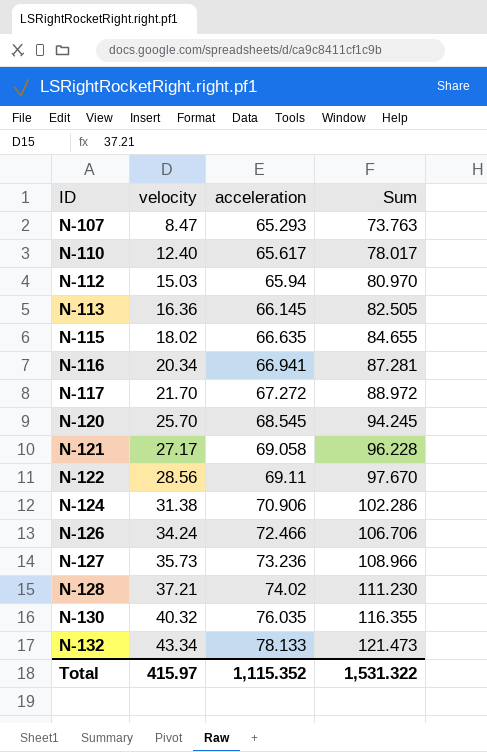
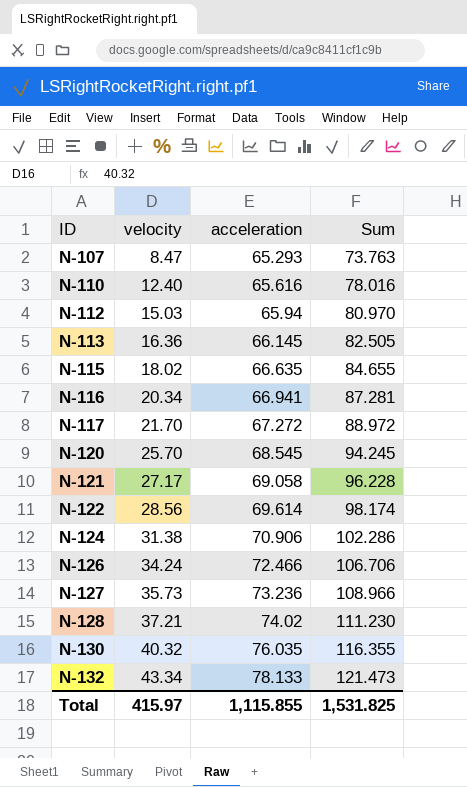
N-110 | acceleration: 65.617 -> 65.616
N-110 | Sum: 78.017 -> 78.016
N-122 | acceleration: 69.11 -> 69.614
N-122 | Sum: 97.670 -> 98.174
Total | acceleration: 1,115.352 -> 1,115.855
Total | Sum: 1,531.322 -> 1,531.825

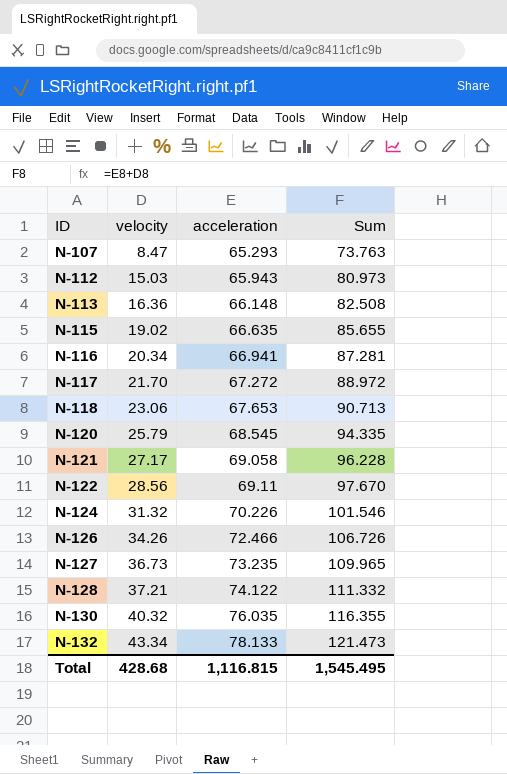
row N-110: 12.40 | 65.616 | 78.016 -> none
N-112 | acceleration: 65.94 -> 65.943
N-112 | Sum: 80.970 -> 80.973
N-113 | acceleration: 66.145 -> 66.148
N-113 | Sum: 82.505 -> 82.508
N-115 | velocity: 18.02 -> 19.02
N-115 | Sum: 84.655 -> 85.655
row N-118: none -> 23.06 | 67.653 | 90.713
N-120 | velocity: 25.70 -> 25.79
N-120 | Sum: 94.245 -> 94.335
N-122 | acceleration: 69.614 -> 69.11
N-122 | Sum: 98.174 -> 97.670
N-124 | velocity: 31.38 -> 31.32
N-124 | acceleration: 70.906 -> 70.226
N-124 | Sum: 102.286 -> 101.546
N-126 | velocity: 34.24 -> 34.26
N-126 | Sum: 106.706 -> 106.726
N-127 | velocity: 35.73 -> 36.73
N-127 | acceleration: 73.236 -> 73.235
N-127 | Sum: 108.966 -> 109.965
N-128 | acceleration: 74.02 -> 74.122
N-128 | Sum: 111.230 -> 111.332
Total | velocity: 415.97 -> 428.68
Total | acceleration: 1,115.855 -> 1,116.815
Total | Sum: 1,531.825 -> 1,545.495

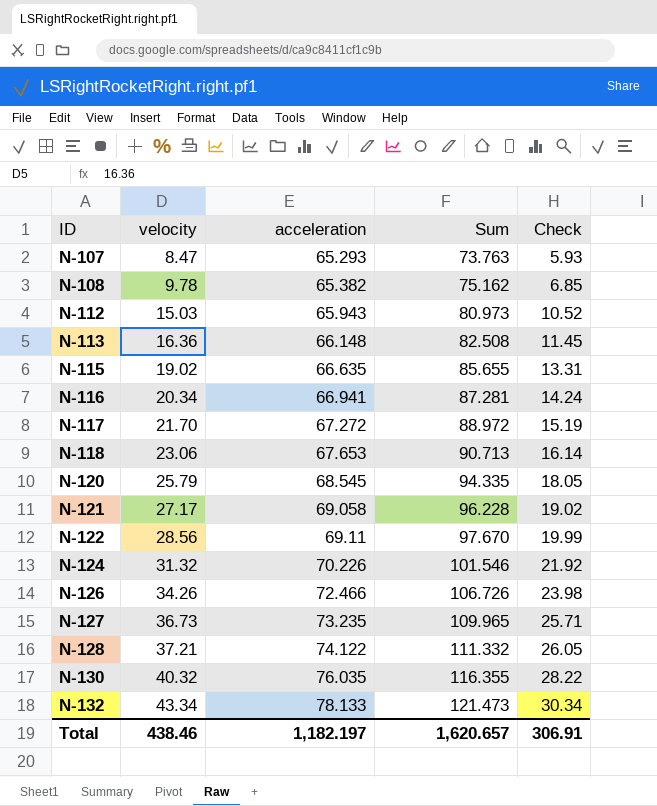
column Check | formula: none -> [velocity] * 0.7
row N-108: none -> 9.78 | 65.382 | 75.162 | 6.85
Total | velocity: 428.68 -> 438.46
Total | acceleration: 1,116.815 -> 1,182.197
Total | Sum: 1,545.495 -> 1,620.657

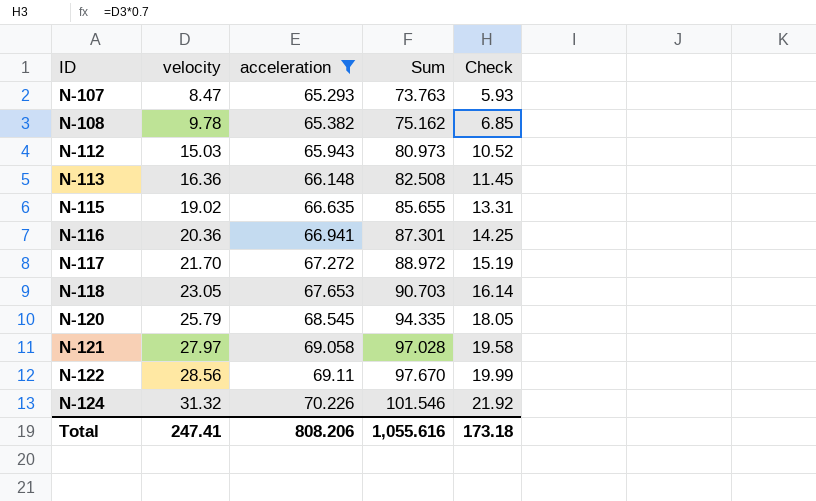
filter: none -> acceleration <= 70.226
N-116 | velocity: 20.34 -> 20.36
N-116 | Sum: 87.281 -> 87.301
N-116 | Check: 14.24 -> 14.25
N-118 | velocity: 23.06 -> 23.05
N-118 | Sum: 90.713 -> 90.703
N-121 | velocity: 27.17 -> 27.97
N-121 | Sum: 96.228 -> 97.028
N-121 | Check: 19.02 -> 19.58
Total | velocity: 438.46 -> 247.41
Total | acceleration: 1,182.197 -> 808.206
Total | Sum: 1,620.657 -> 1,055.616
Total | Check: 306.91 -> 173.18

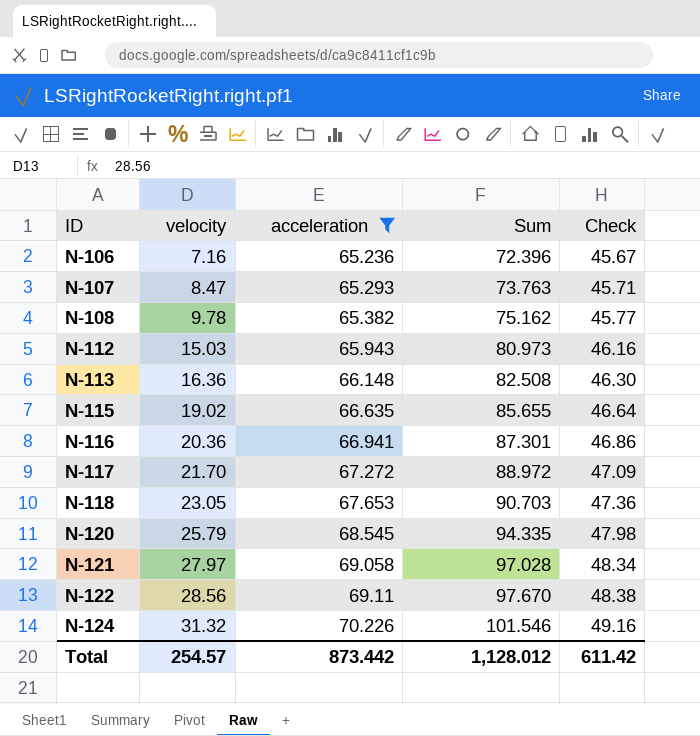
column Check | formula: [velocity] * 0.7 -> [acceleration] * 0.7
row N-106: none -> 7.16 | 65.236 | 72.396 | 45.67
Total | velocity: 247.41 -> 254.57
Total | acceleration: 808.206 -> 873.442
Total | Sum: 1,055.616 -> 1,128.012
Total | Check: 173.18 -> 611.42

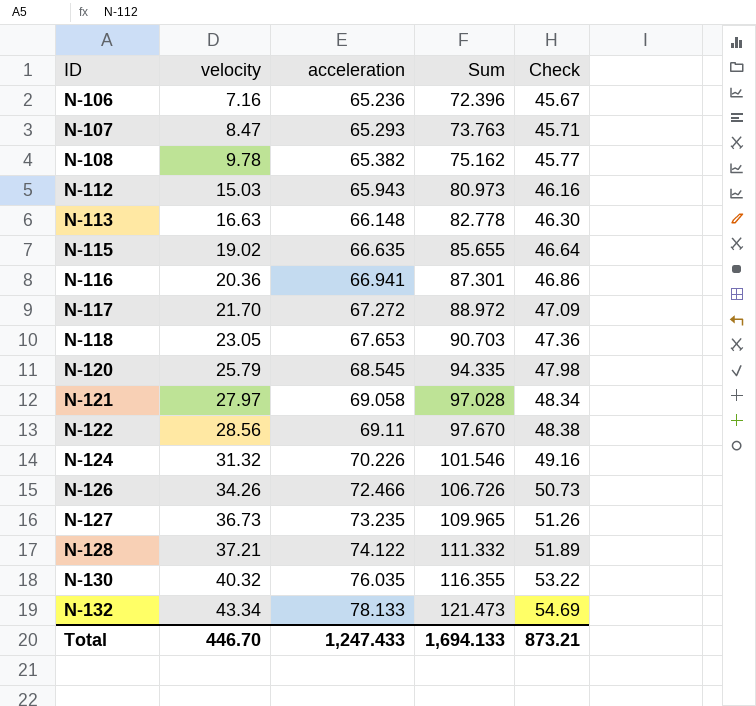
filter: acceleration <= 70.226 -> none
N-113 | velocity: 16.36 -> 16.63
N-113 | Sum: 82.508 -> 82.778
Total | velocity: 254.57 -> 446.70
Total | acceleration: 873.442 -> 1,247.433
Total | Sum: 1,128.012 -> 1,694.133
Total | Check: 611.42 -> 873.21

